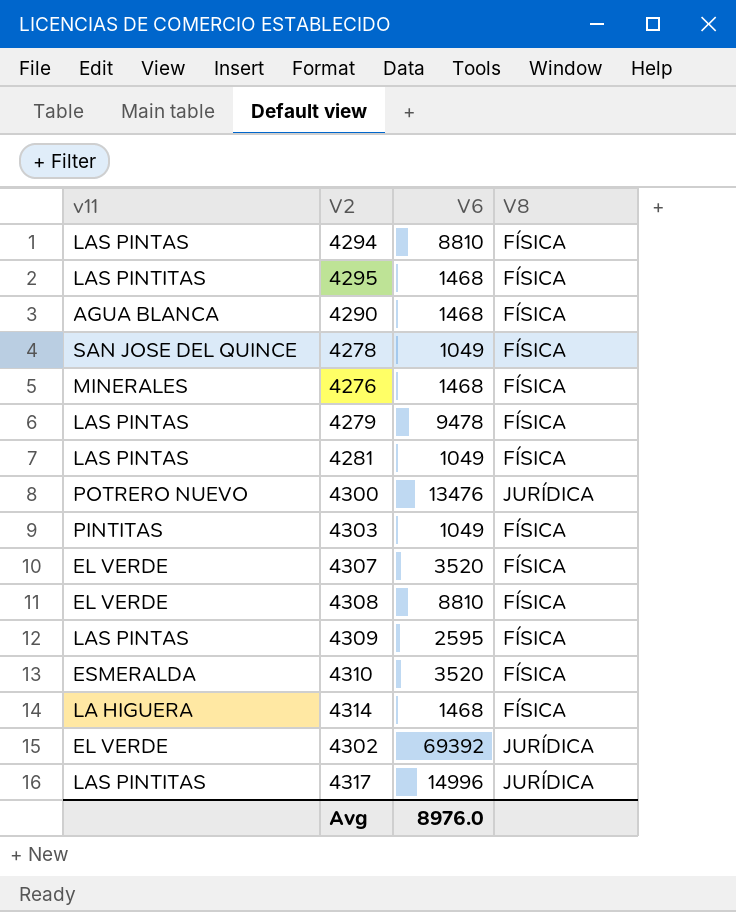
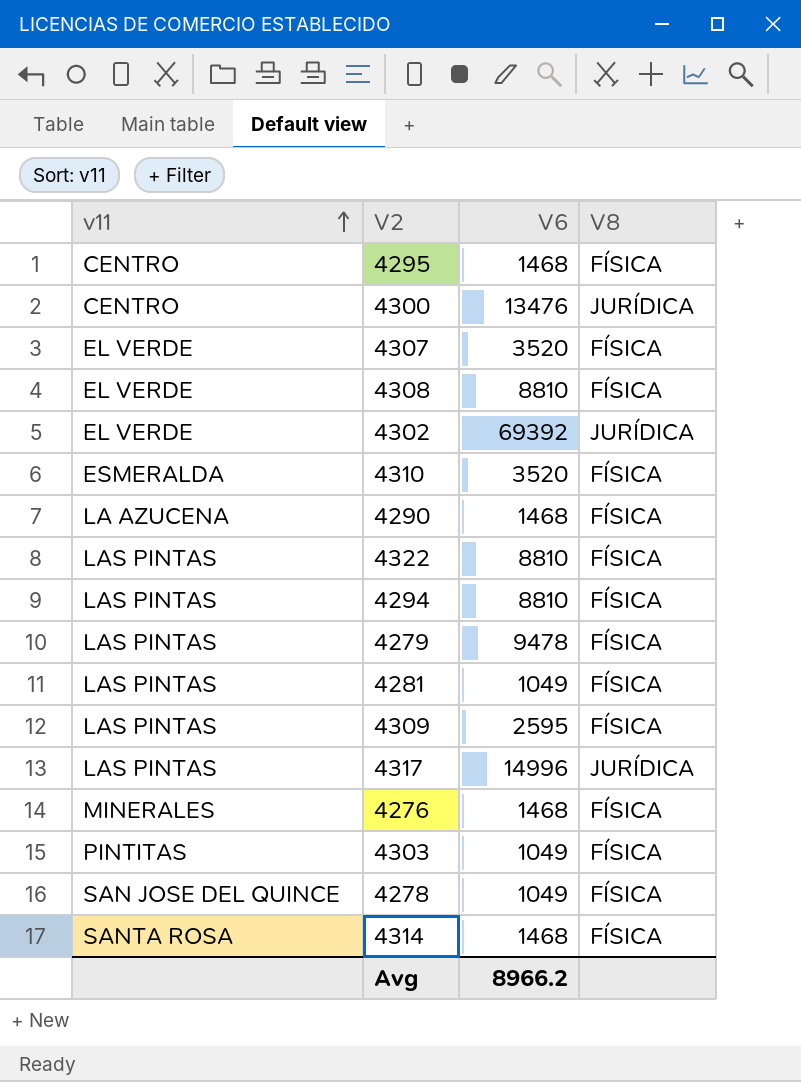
row order: none -> v11 ascending
4295 | v11: LAS PINTITAS -> CENTRO
4300 | v11: POTRERO NUEVO -> CENTRO
4290 | v11: AGUA BLANCA -> LA AZUCENA
row 4322: none -> LAS PINTAS | 8810 | FÍSICA
4317 | v11: LAS PINTITAS -> LAS PINTAS
4314 | v11: LA HIGUERA -> SANTA ROSA
Avg | V6: 8976.0 -> 8966.2

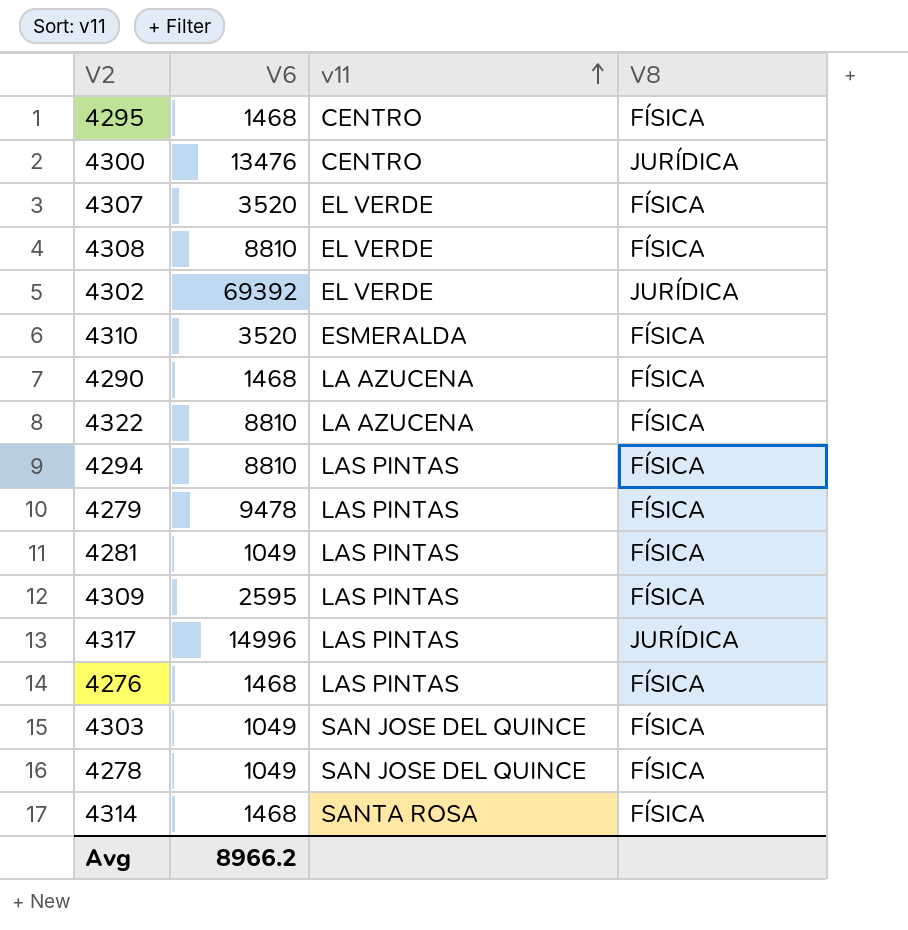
column v11 | position: 1 -> 3
4322 | v11: LAS PINTAS -> LA AZUCENA
4276 | v11: MINERALES -> LAS PINTAS
4303 | v11: PINTITAS -> SAN JOSE DEL QUINCE

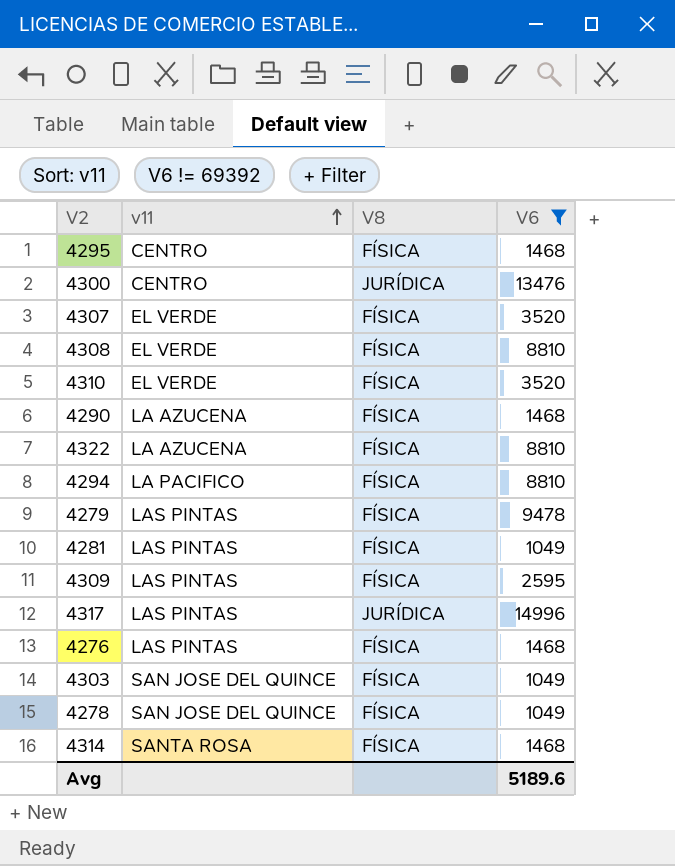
filter: none -> V6 != 69392
column V6 | position: 2 -> 4
4310 | v11: ESMERALDA -> EL VERDE
4294 | v11: LAS PINTAS -> LA PACIFICO
Avg | V6: 8966.2 -> 5189.6

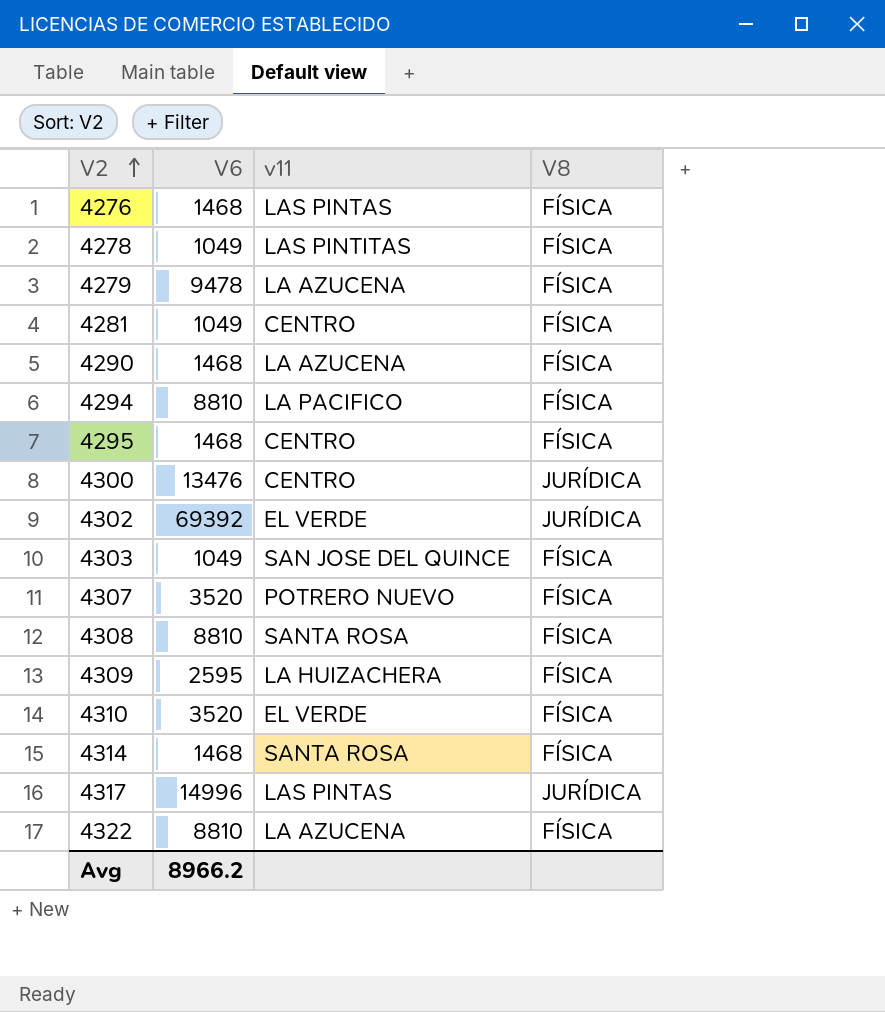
filter: V6 != 69392 -> none
row order: v11 ascending -> V2 ascending
column V6 | position: 4 -> 2
4278 | v11: SAN JOSE DEL QUINCE -> LAS PINTITAS
4279 | v11: LAS PINTAS -> LA AZUCENA
4281 | v11: LAS PINTAS -> CENTRO
4307 | v11: EL VERDE -> POTRERO NUEVO
4308 | v11: EL VERDE -> SANTA ROSA
4309 | v11: LAS PINTAS -> LA HUIZACHERA
Avg | V6: 5189.6 -> 8966.2

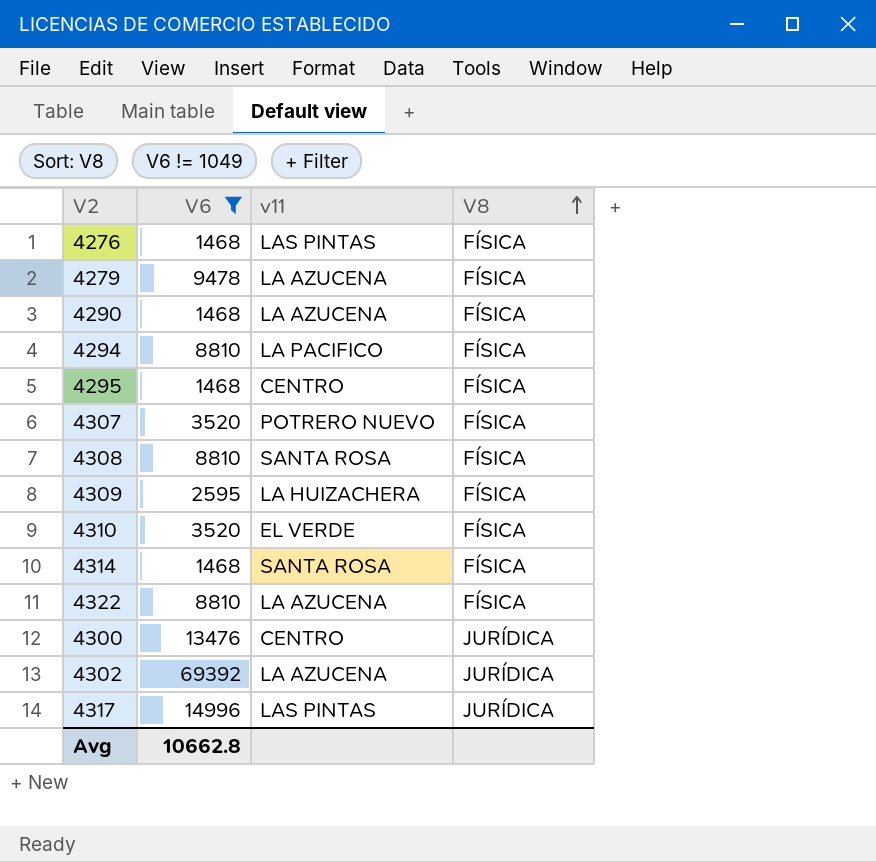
filter: none -> V6 != 1049
row order: V2 ascending -> V8 ascending
4302 | v11: EL VERDE -> LA AZUCENA
Avg | V6: 8966.2 -> 10662.8

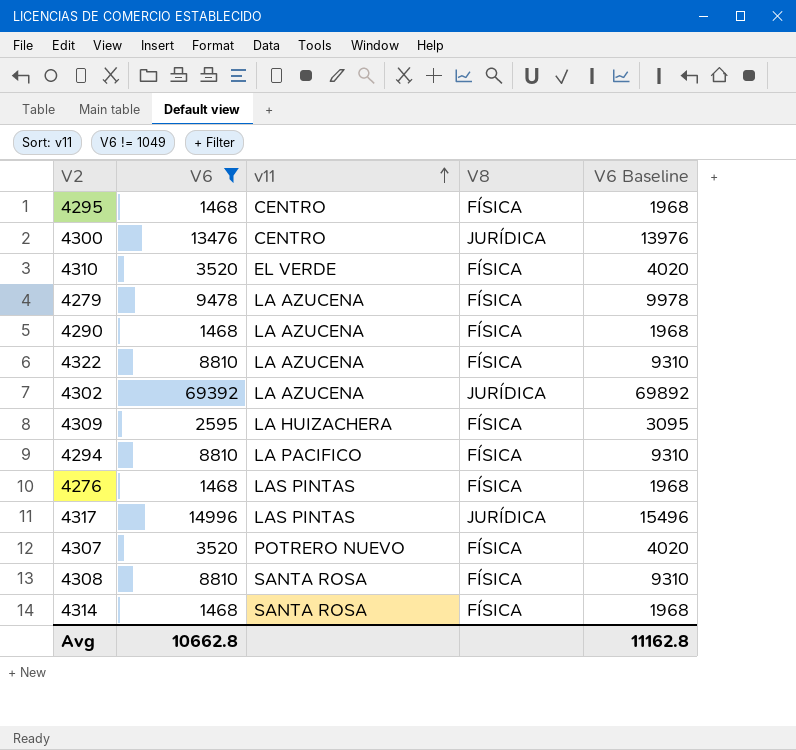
row order: V8 ascending -> v11 ascending
column V6 Baseline | formula: none -> [V6] + 500

